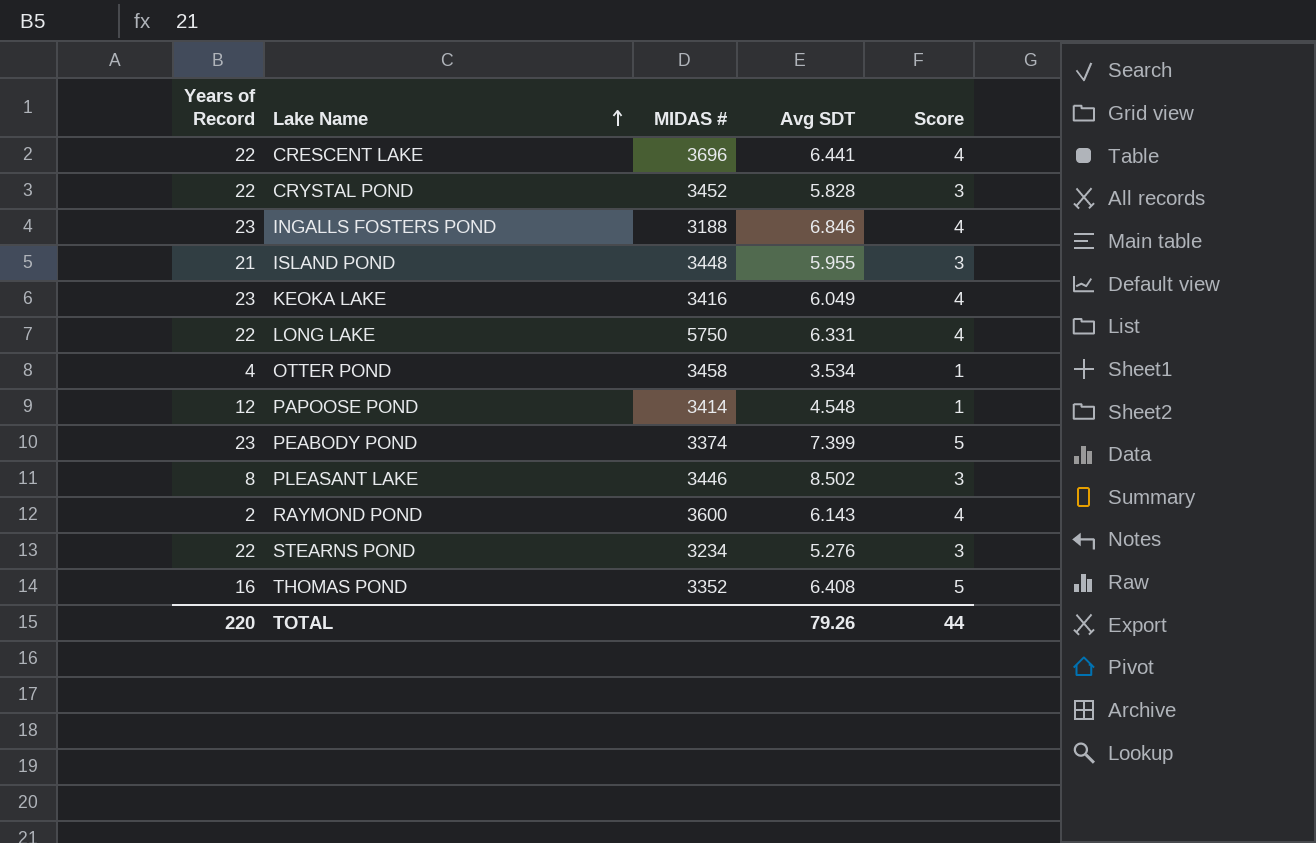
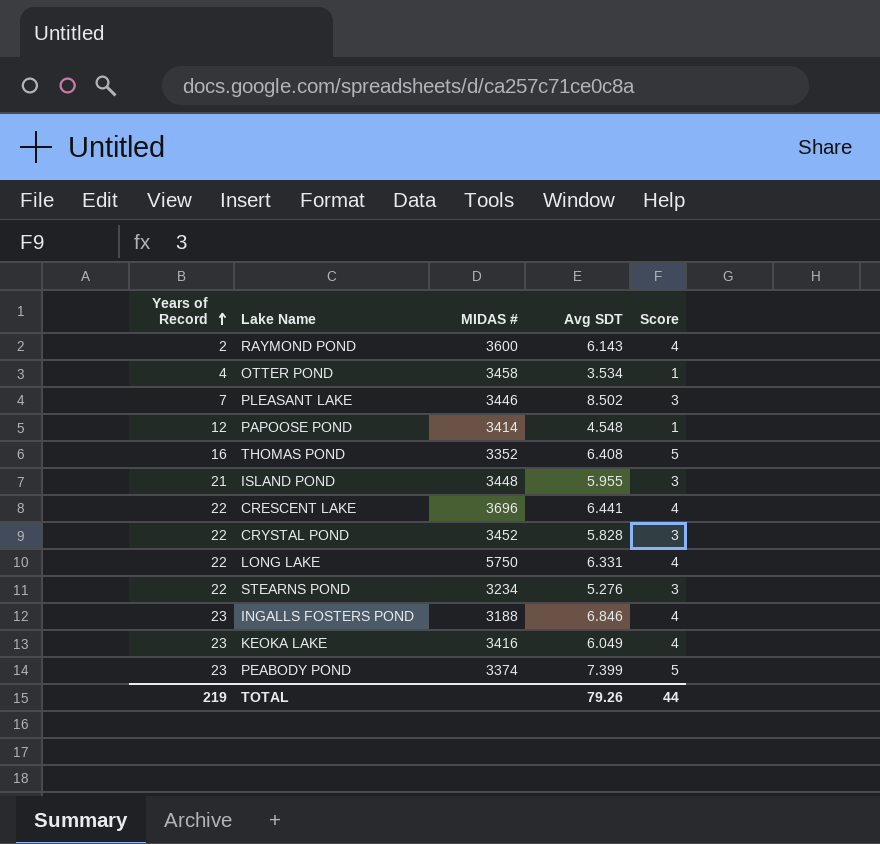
row order: Lake Name ascending -> Years of Record ascending
PLEASANT LAKE | Years of Record: 8 -> 7
TOTAL | Years of Record: 220 -> 219

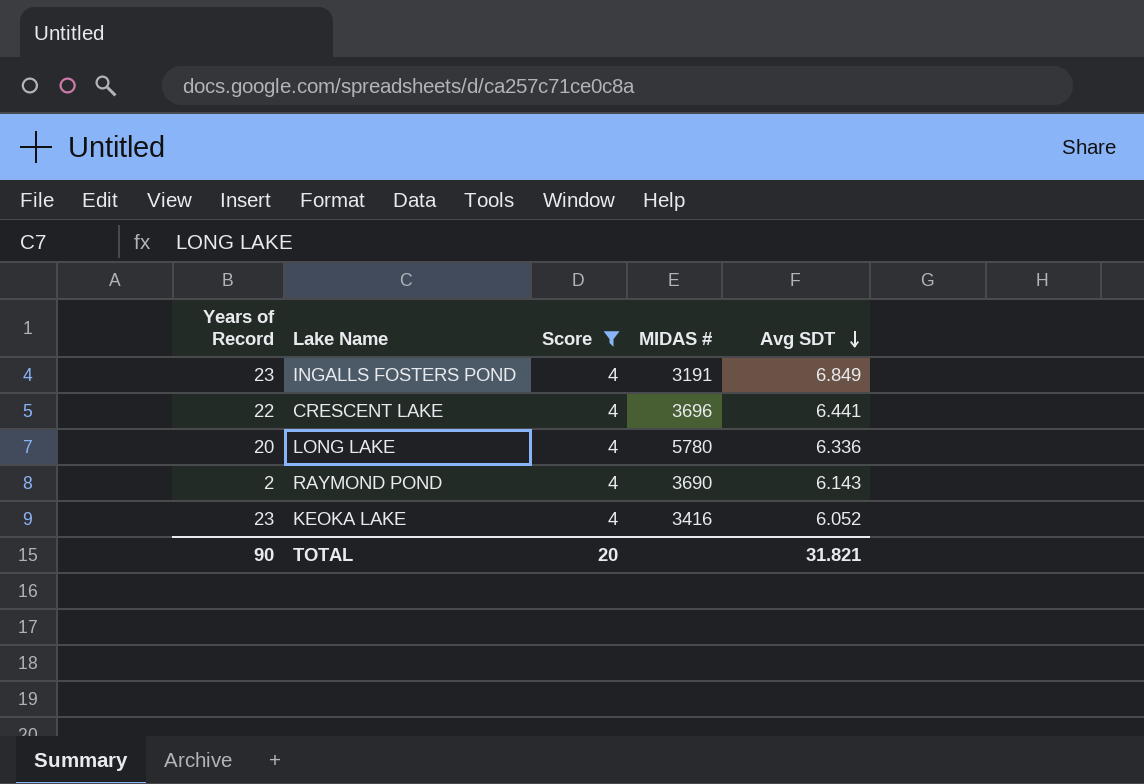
filter: none -> Score = 4
row order: Years of Record ascending -> Avg SDT descending
column Score | position: 5 -> 3
INGALLS FOSTERS POND | MIDAS #: 3188 -> 3191
INGALLS FOSTERS POND | Avg SDT: 6.846 -> 6.849
LONG LAKE | Years of Record: 22 -> 20
LONG LAKE | MIDAS #: 5750 -> 5780
LONG LAKE | Avg SDT: 6.331 -> 6.336
RAYMOND POND | MIDAS #: 3600 -> 3690
KEOKA LAKE | Avg SDT: 6.049 -> 6.052
TOTAL | Years of Record: 219 -> 90
TOTAL | Score: 44 -> 20
TOTAL | Avg SDT: 79.26 -> 31.821

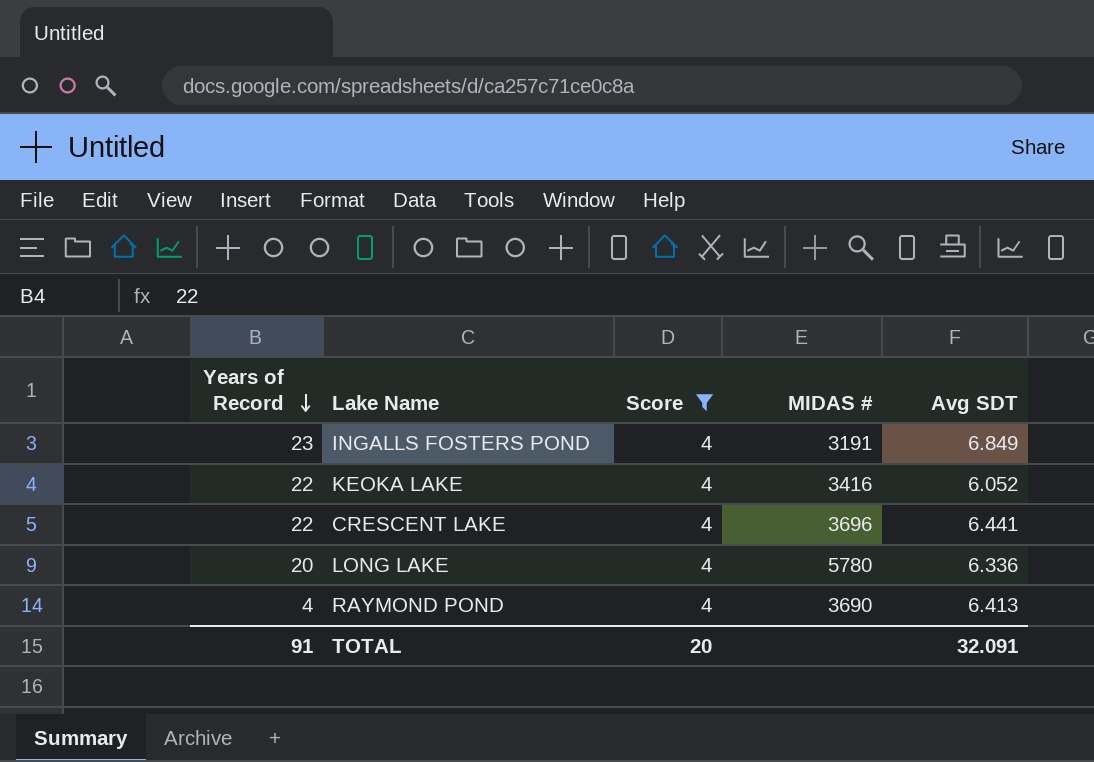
row order: Avg SDT descending -> Years of Record descending
KEOKA LAKE | Years of Record: 23 -> 22
RAYMOND POND | Years of Record: 2 -> 4
RAYMOND POND | Avg SDT: 6.143 -> 6.413
TOTAL | Years of Record: 90 -> 91
TOTAL | Avg SDT: 31.821 -> 32.091

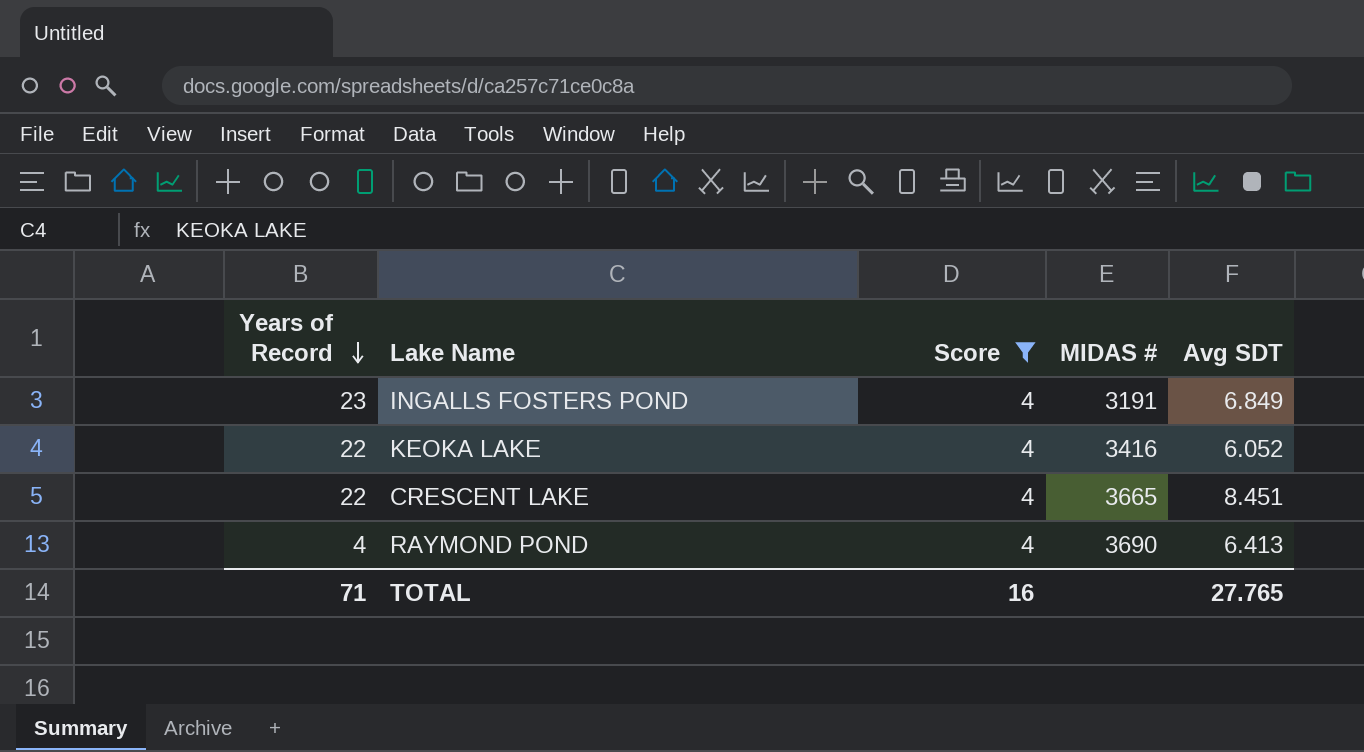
row LONG LAKE: 20 | 4 | 5780 | 6.336 -> none
CRESCENT LAKE | MIDAS #: 3696 -> 3665
CRESCENT LAKE | Avg SDT: 6.441 -> 8.451
TOTAL | Years of Record: 91 -> 71
TOTAL | Score: 20 -> 16
TOTAL | Avg SDT: 32.091 -> 27.765

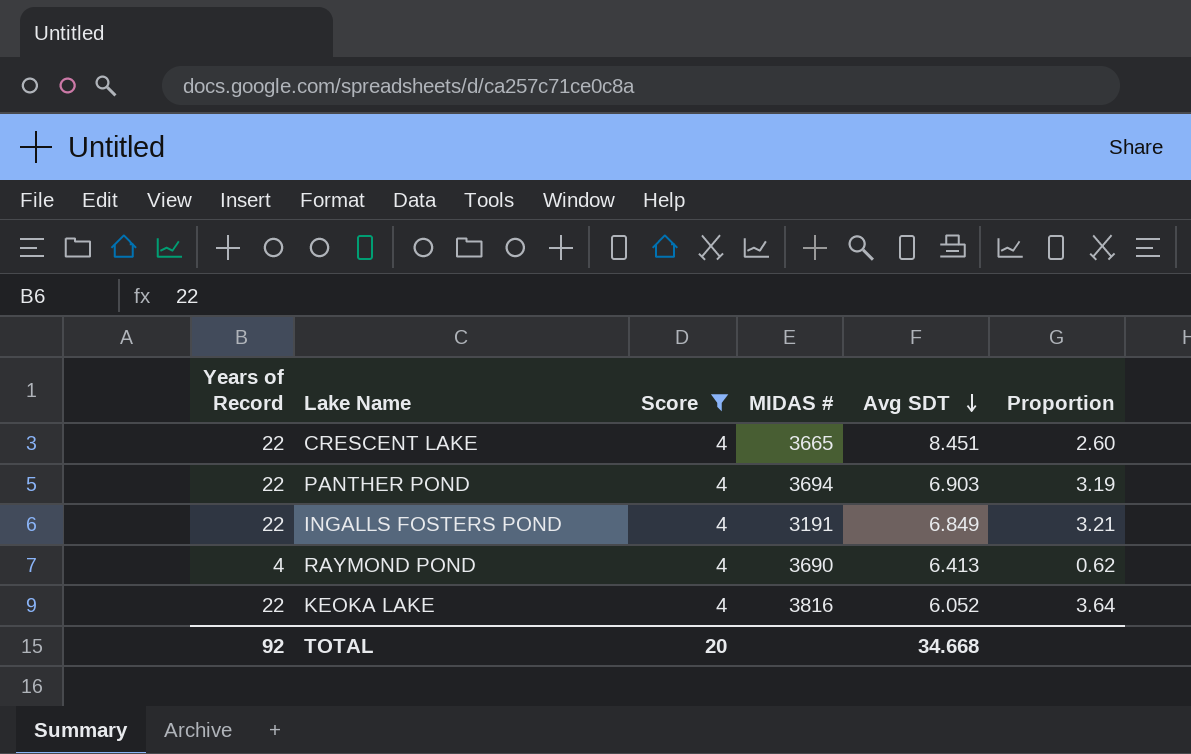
row order: Years of Record descending -> Avg SDT descending
column Proportion | formula: none -> [Years of Record] / [Avg SDT]
row PANTHER POND: none -> 22 | 4 | 3694 | 6.903 | 3.19
INGALLS FOSTERS POND | Years of Record: 23 -> 22
KEOKA LAKE | MIDAS #: 3416 -> 3816
TOTAL | Years of Record: 71 -> 92
TOTAL | Score: 16 -> 20
TOTAL | Avg SDT: 27.765 -> 34.668

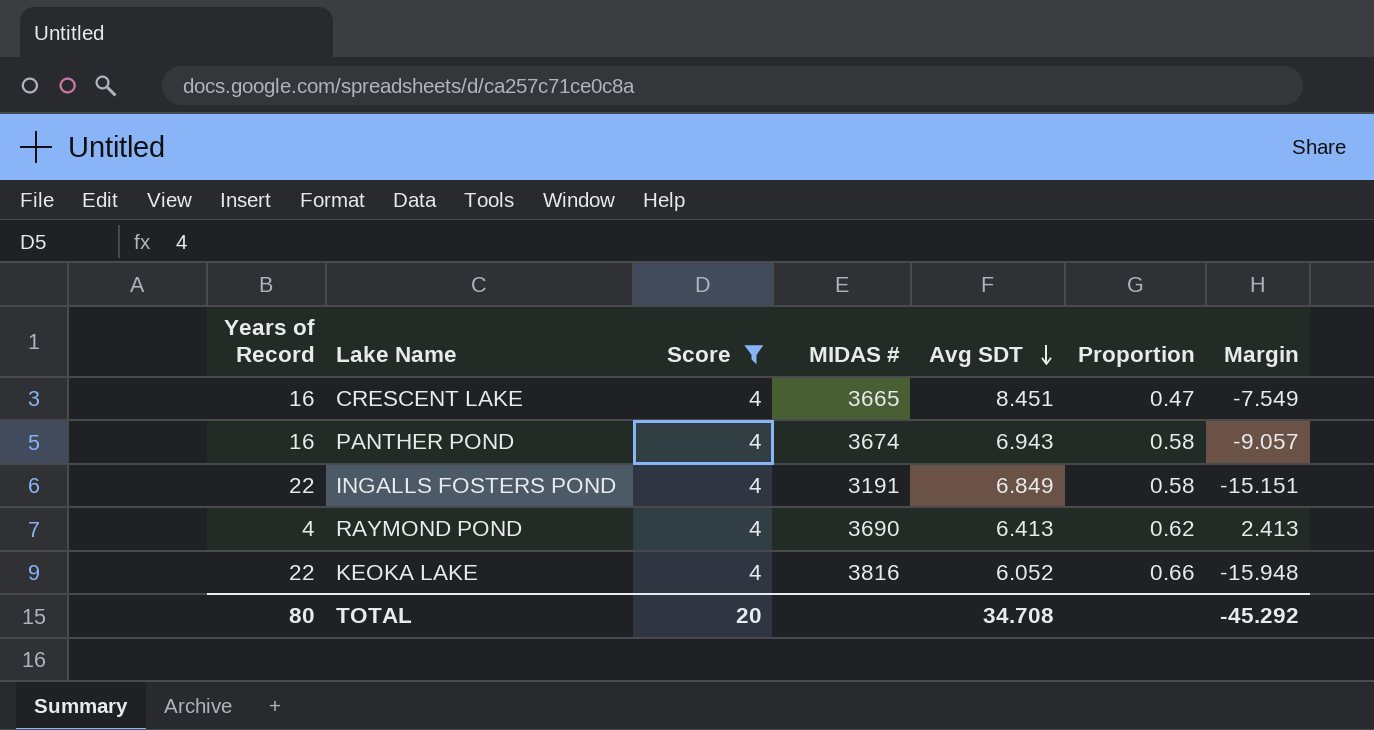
column Proportion | formula: [Years of Record] / [Avg SDT] -> [Score] / [Avg SDT]
column Margin | formula: none -> [Avg SDT] - [Years of Record]
CRESCENT LAKE | Years of Record: 22 -> 16
PANTHER POND | Years of Record: 22 -> 16
PANTHER POND | MIDAS #: 3694 -> 3674
PANTHER POND | Avg SDT: 6.903 -> 6.943
TOTAL | Years of Record: 92 -> 80
TOTAL | Avg SDT: 34.668 -> 34.708

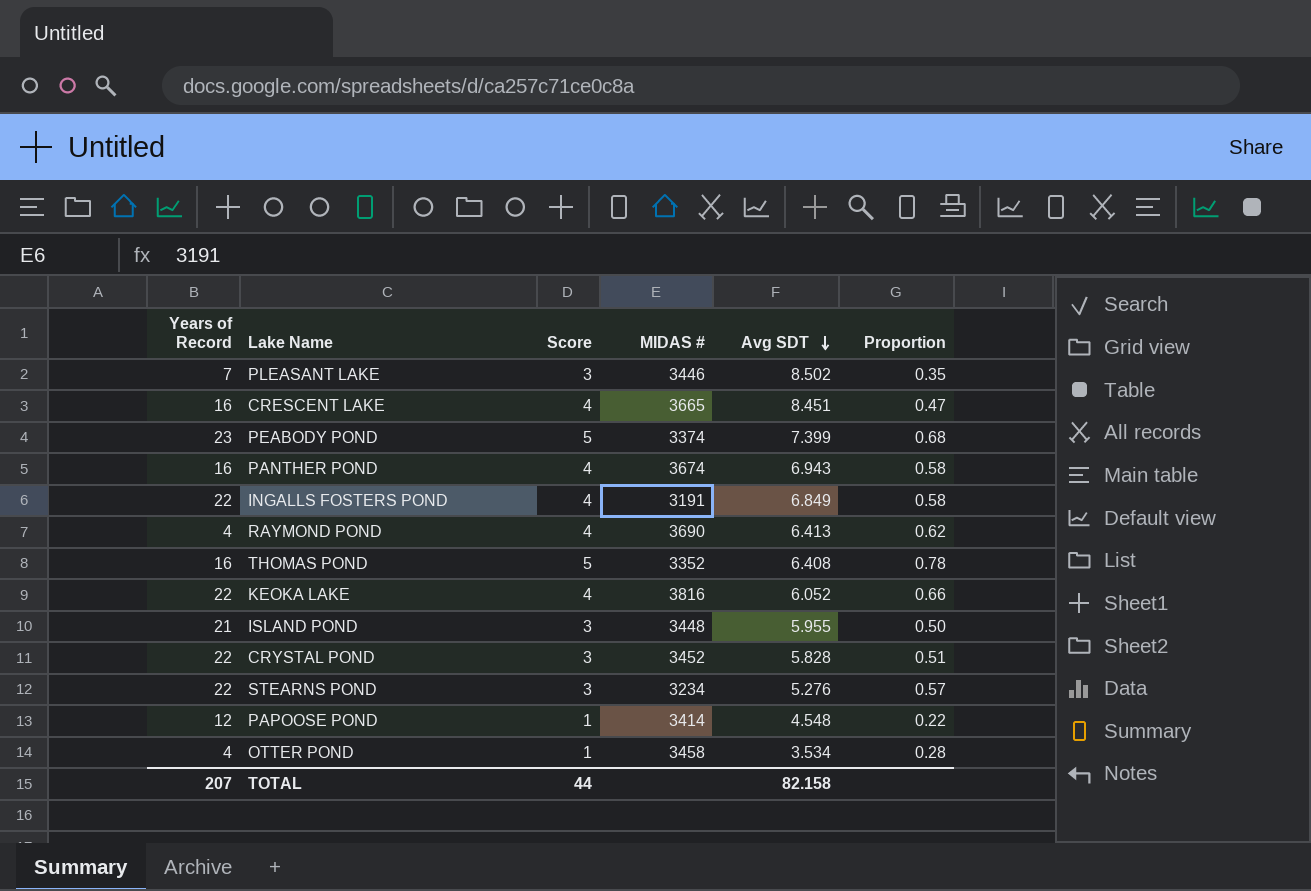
filter: Score = 4 -> none
column Margin | formula: [Avg SDT] - [Years of Record] -> none
TOTAL | Years of Record: 80 -> 207
TOTAL | Score: 20 -> 44
TOTAL | Avg SDT: 34.708 -> 82.158

